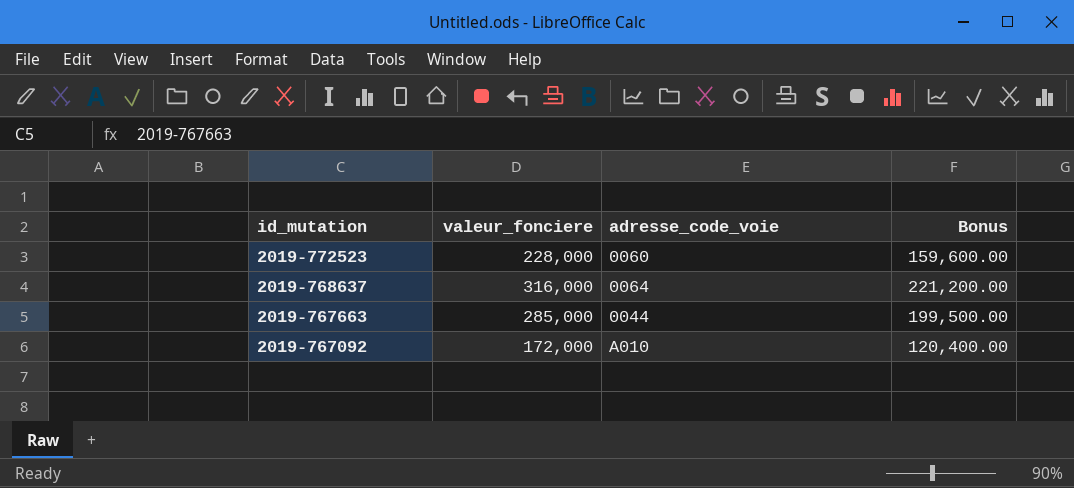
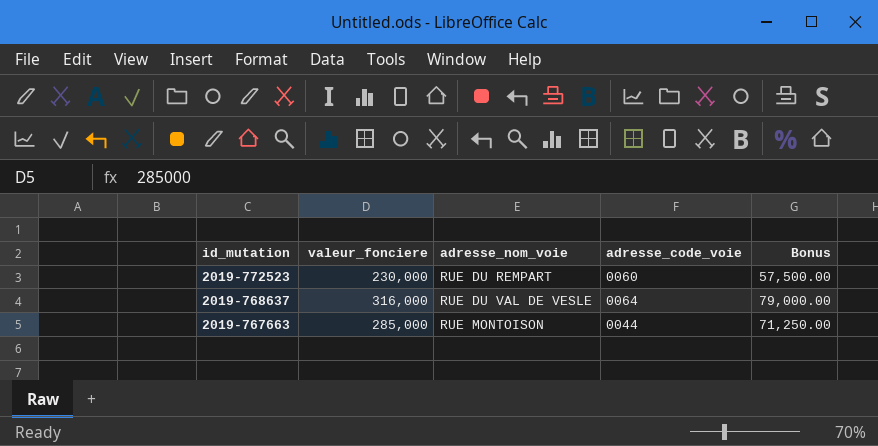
column adresse_nom_voie | position: none -> 3
column Bonus | formula: [valeur_fonciere] * 0.7 -> [valeur_fonciere] * 0.25
row 2019-767092: 172,000 | A010 | 120,400.00 -> none
2019-772523 | valeur_fonciere: 228,000 -> 230,000

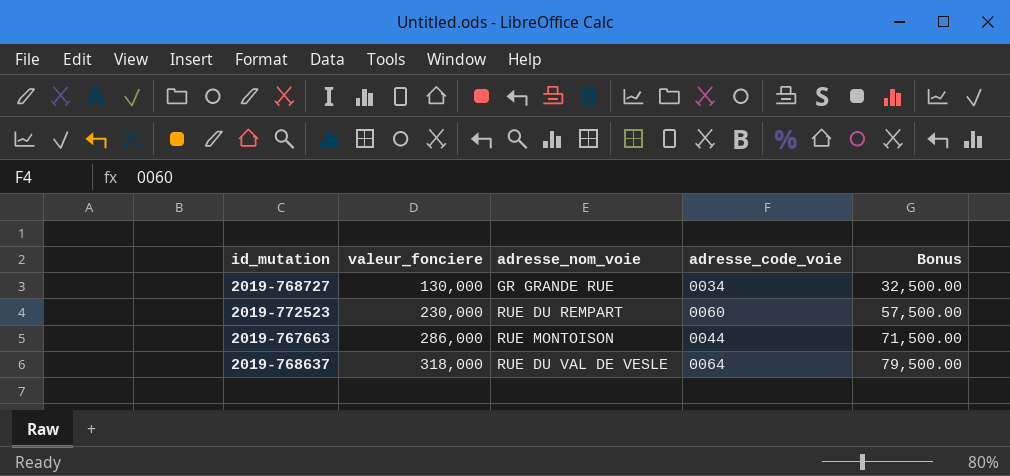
row order: id_mutation descending -> valeur_fonciere ascending
row 2019-768727: none -> 130,000 | GR GRANDE RUE | 0034 | 32,500.00
2019-767663 | valeur_fonciere: 285,000 -> 286,000
2019-767663 | Bonus: 71,250.00 -> 71,500.00
2019-768637 | valeur_fonciere: 316,000 -> 318,000
2019-768637 | Bonus: 79,000.00 -> 79,500.00

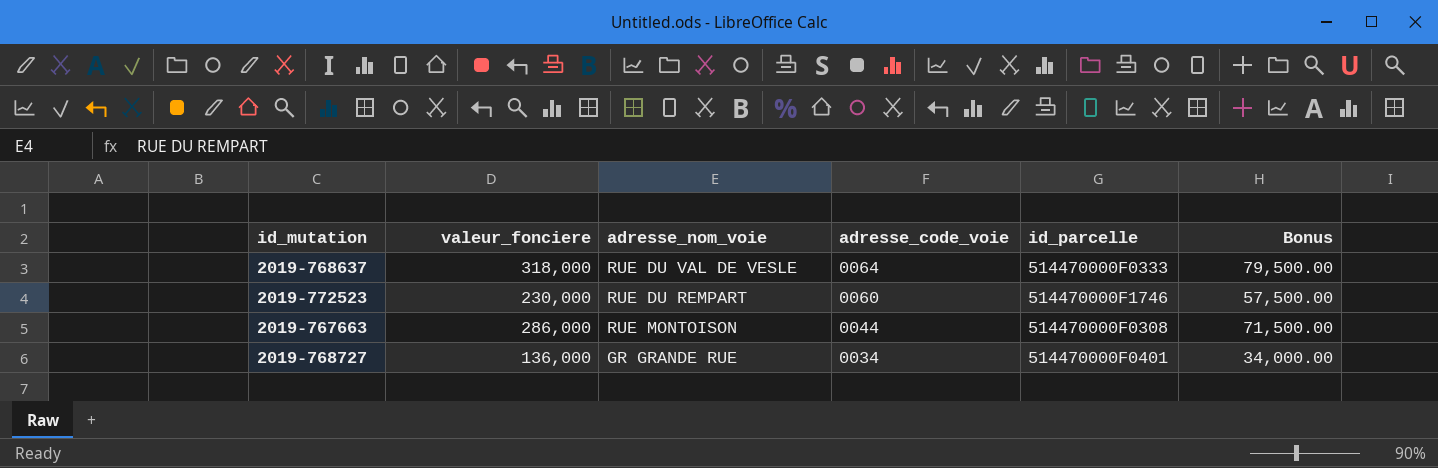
row order: valeur_fonciere ascending -> adresse_code_voie descending
column id_parcelle | position: none -> 5
2019-768727 | valeur_fonciere: 130,000 -> 136,000
2019-768727 | Bonus: 32,500.00 -> 34,000.00

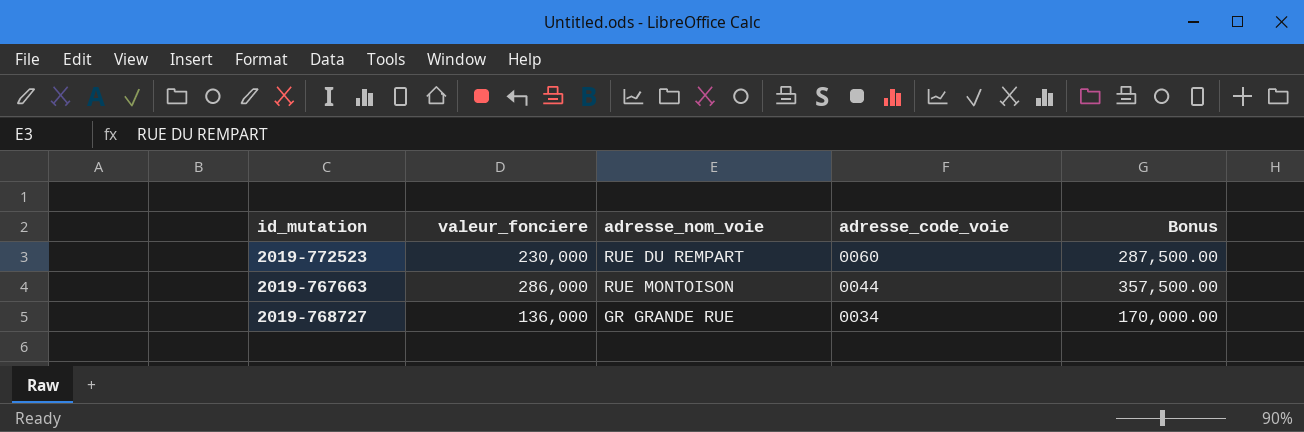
column id_parcelle | position: 5 -> none
column Bonus | formula: [valeur_fonciere] * 0.25 -> [valeur_fonciere] * 1.25
row 2019-768637: 318,000 | RUE DU VAL DE VESLE | 0064 | 514470000F0333 | 79,500.00 -> none

